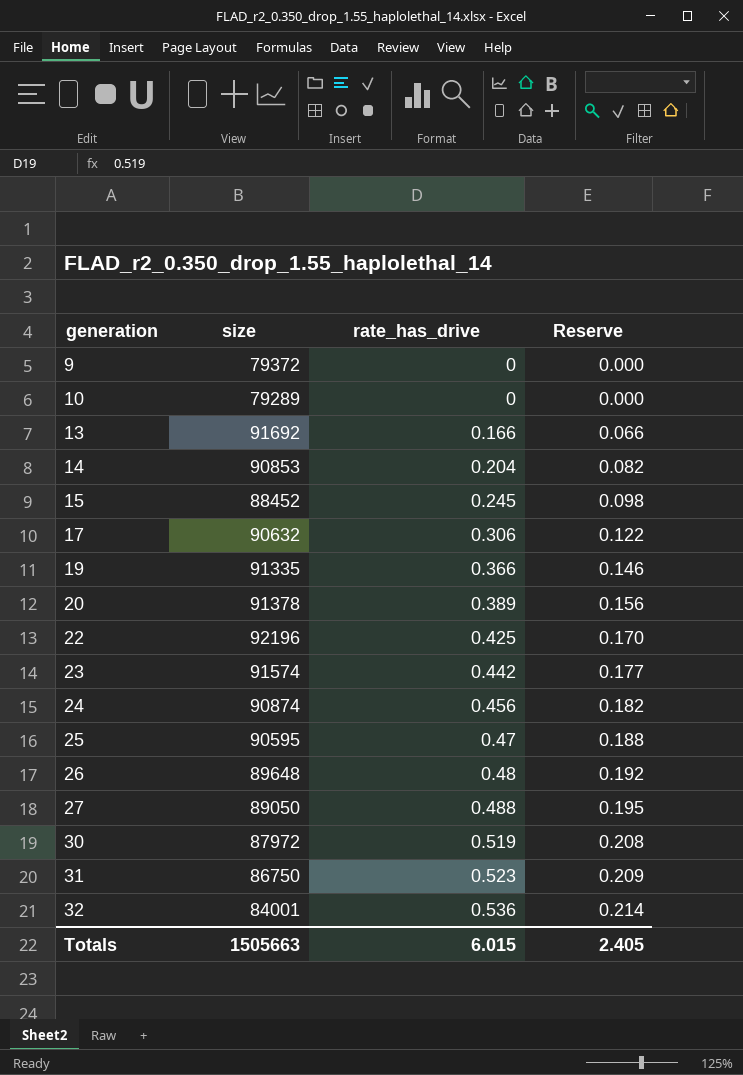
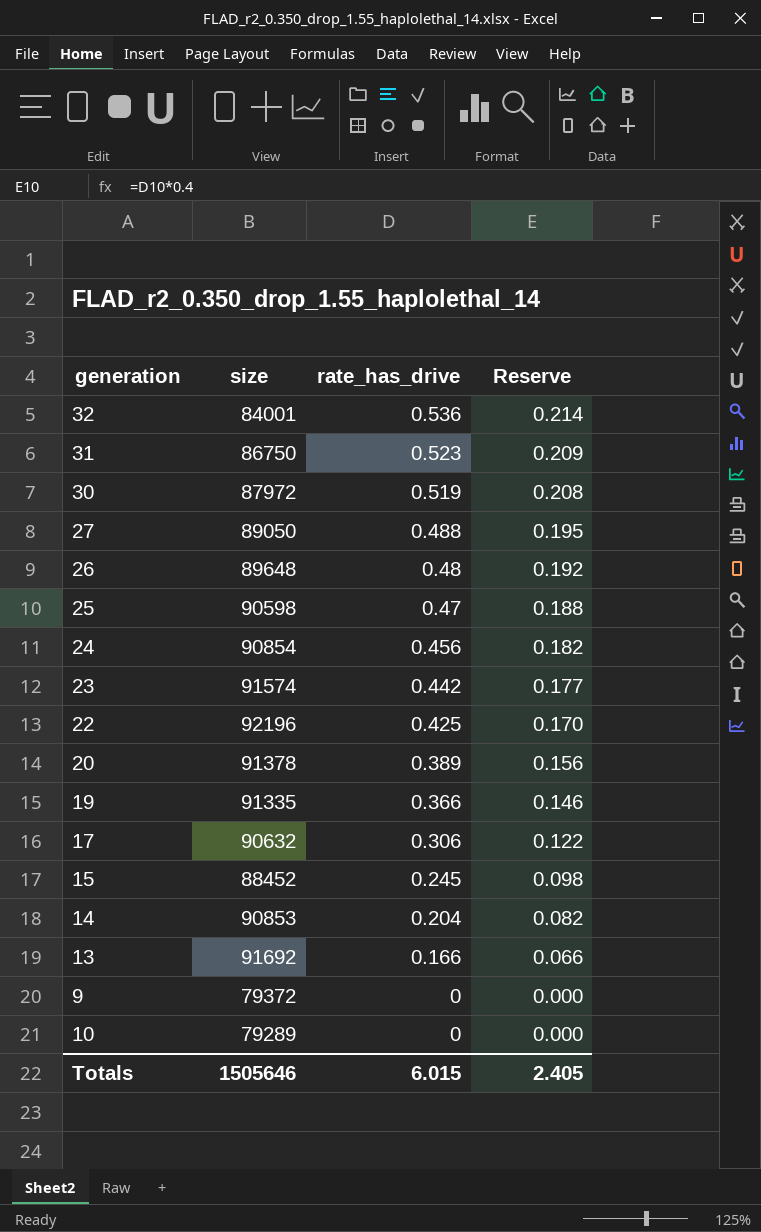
row order: generation ascending -> rate_has_drive descending
25 | size: 90595 -> 90598
24 | size: 90874 -> 90854
Totals | size: 1505663 -> 1505646

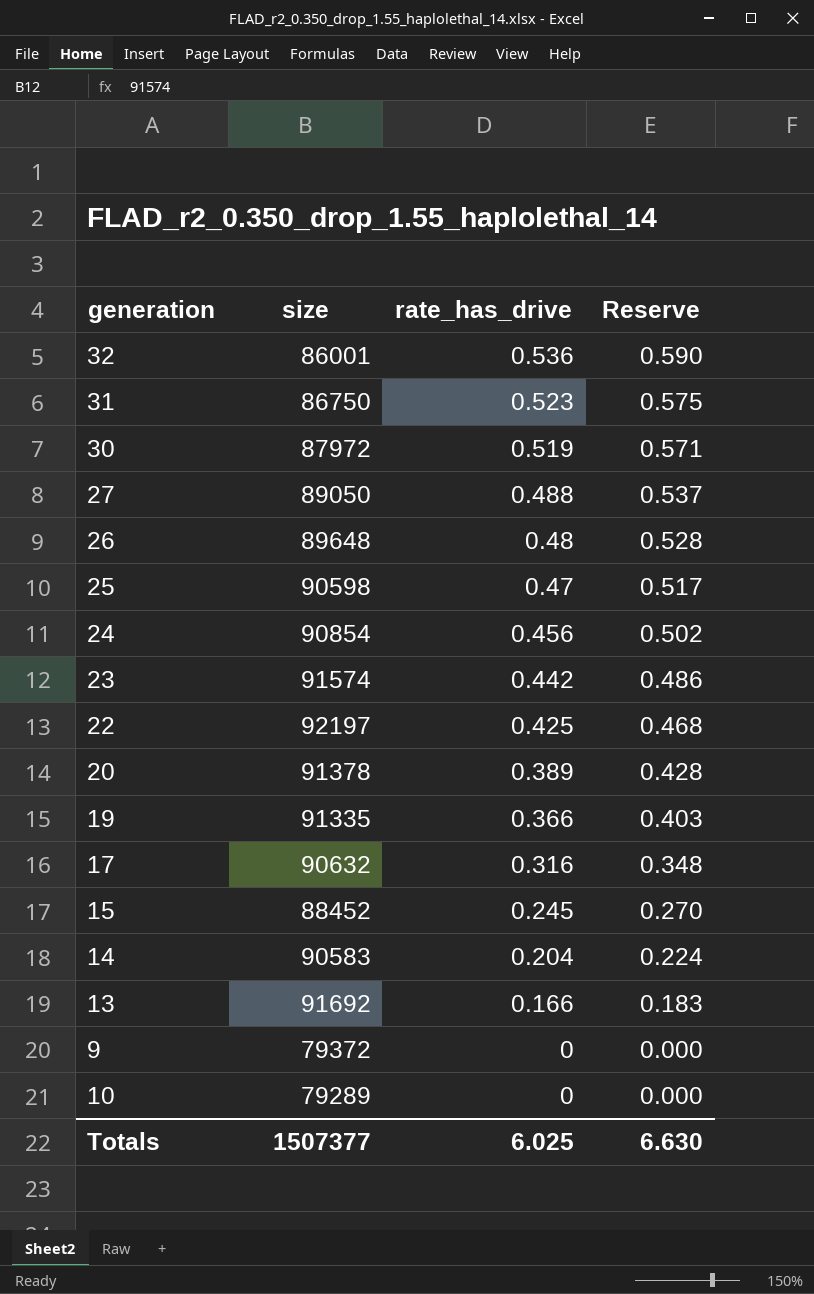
column Reserve | formula: [rate_has_drive] * 0.4 -> [rate_has_drive] * 1.1
32 | size: 84001 -> 86001
22 | size: 92196 -> 92197
17 | rate_has_drive: 0.306 -> 0.316
14 | size: 90853 -> 90583
Totals | size: 1505646 -> 1507377
Totals | rate_has_drive: 6.015 -> 6.025
Totals | Reserve: 2.405 -> 6.630

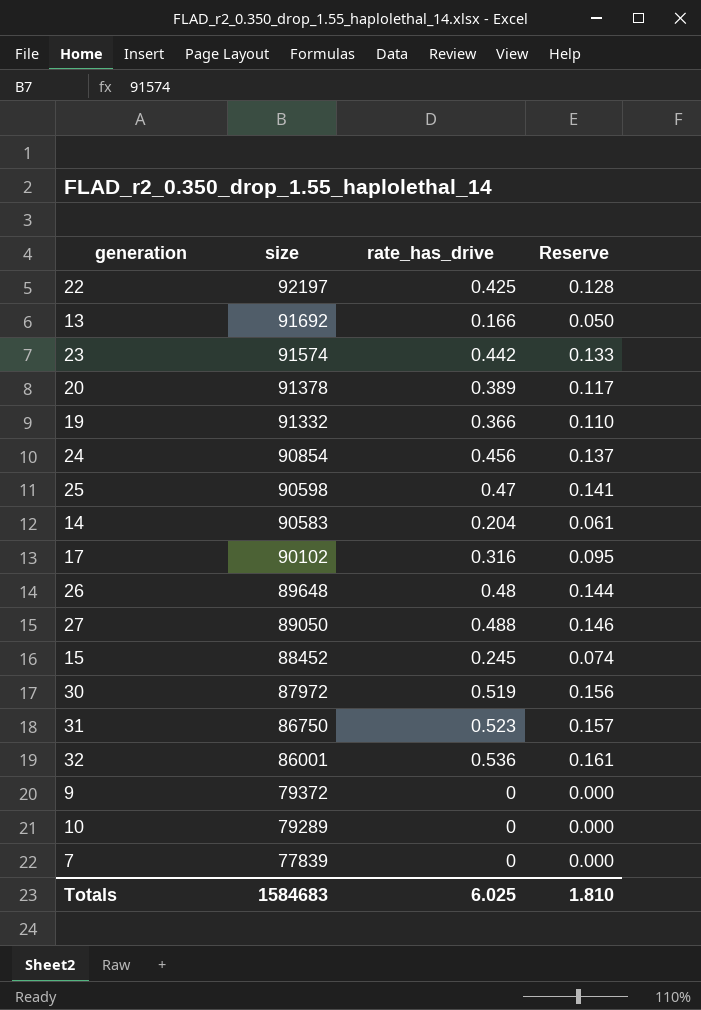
row order: rate_has_drive descending -> size descending
column Reserve | formula: [rate_has_drive] * 1.1 -> [rate_has_drive] * 0.3
19 | size: 91335 -> 91332
17 | size: 90632 -> 90102
row 7: none -> 77839 | 0 | 0.000
Totals | size: 1507377 -> 1584683
Totals | Reserve: 6.630 -> 1.810

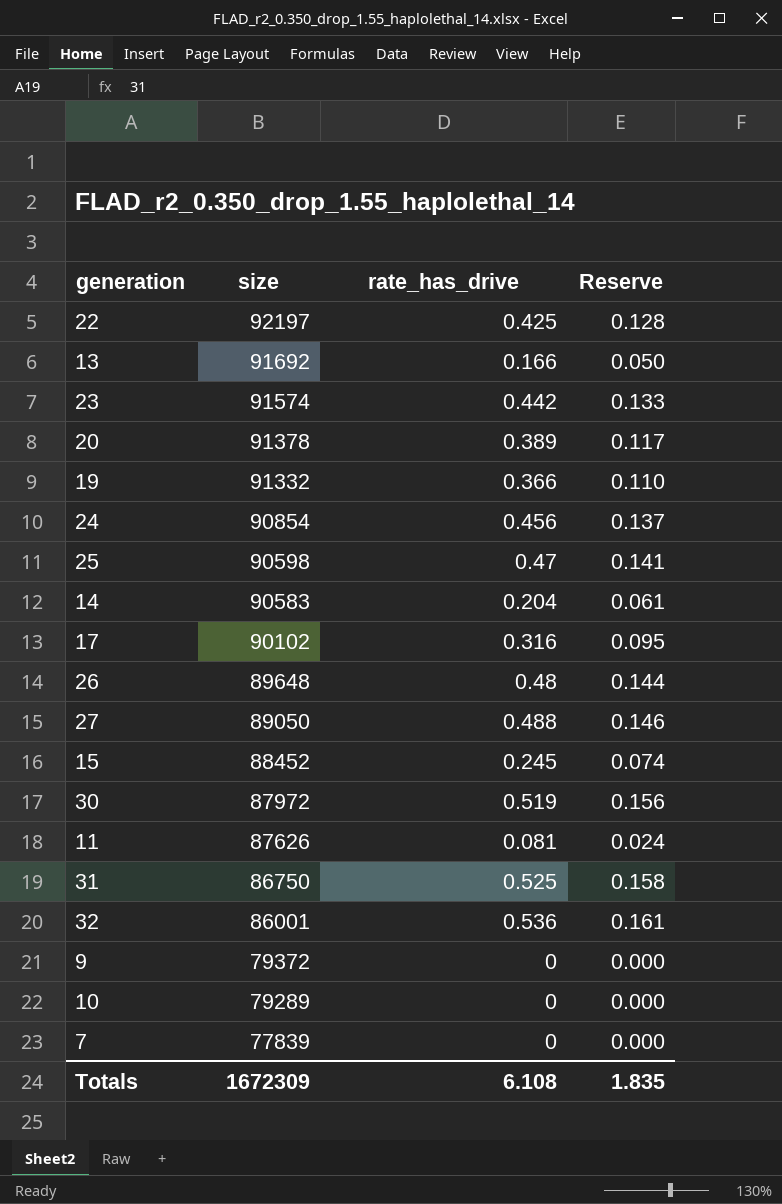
row 11: none -> 87626 | 0.081 | 0.024
31 | rate_has_drive: 0.523 -> 0.525
31 | Reserve: 0.157 -> 0.158
Totals | size: 1584683 -> 1672309
Totals | rate_has_drive: 6.025 -> 6.108
Totals | Reserve: 1.810 -> 1.835

